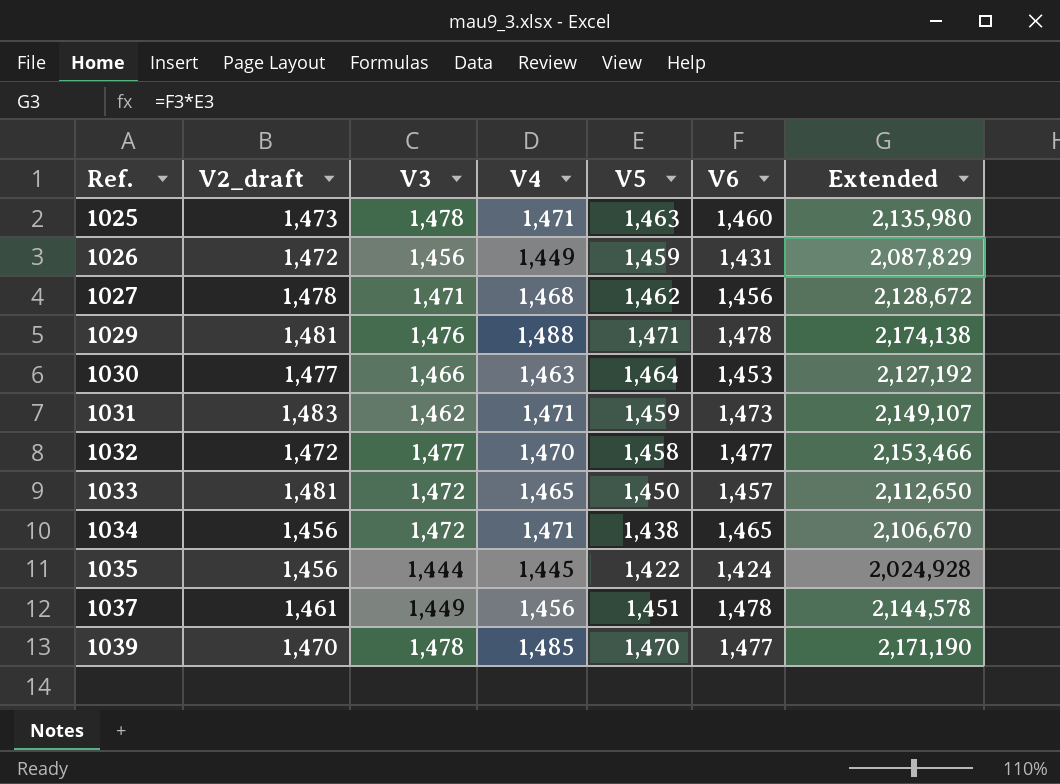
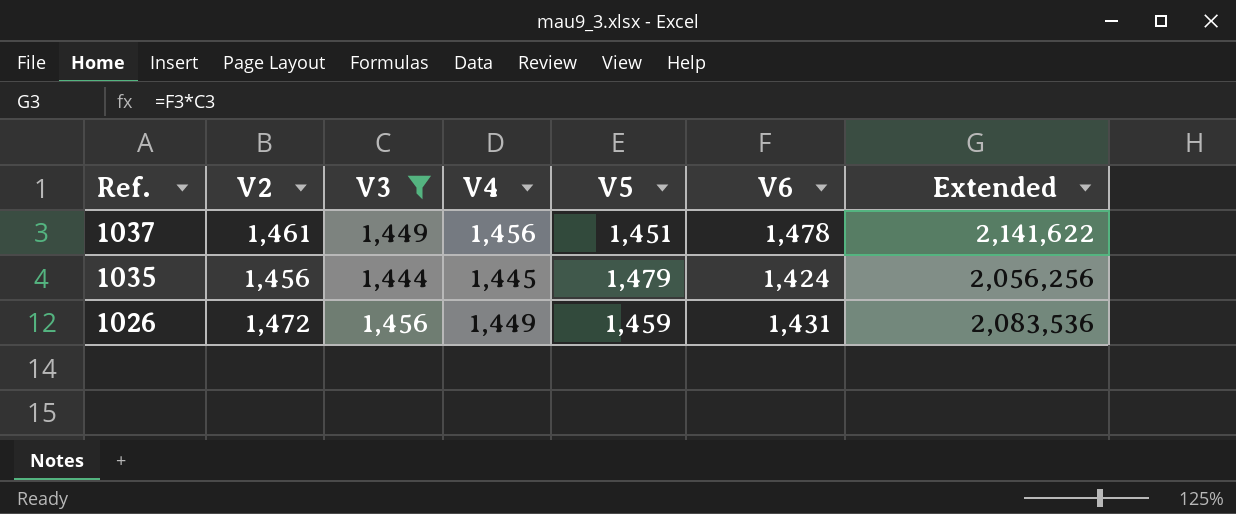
filter: none -> V3 <= 1,456
row order: Ref. ascending -> Ref. descending
column name: V2_draft -> V2
column Extended | formula: [V5] * [V6] -> [V3] * [V6]
1035 | V5: 1,422 -> 1,479

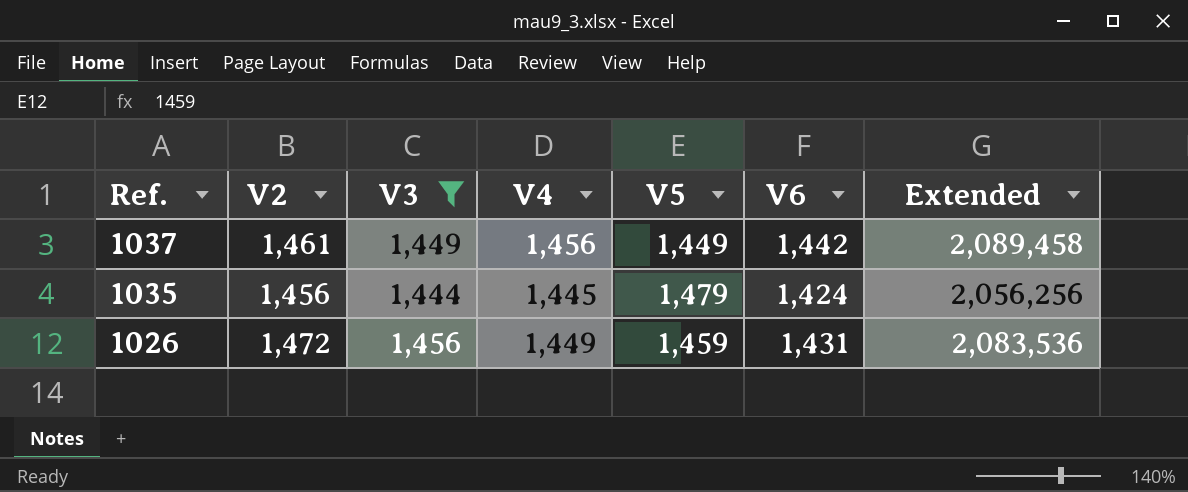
1037 | V5: 1,451 -> 1,449
1037 | V6: 1,478 -> 1,442
1037 | Extended: 2,141,622 -> 2,089,458

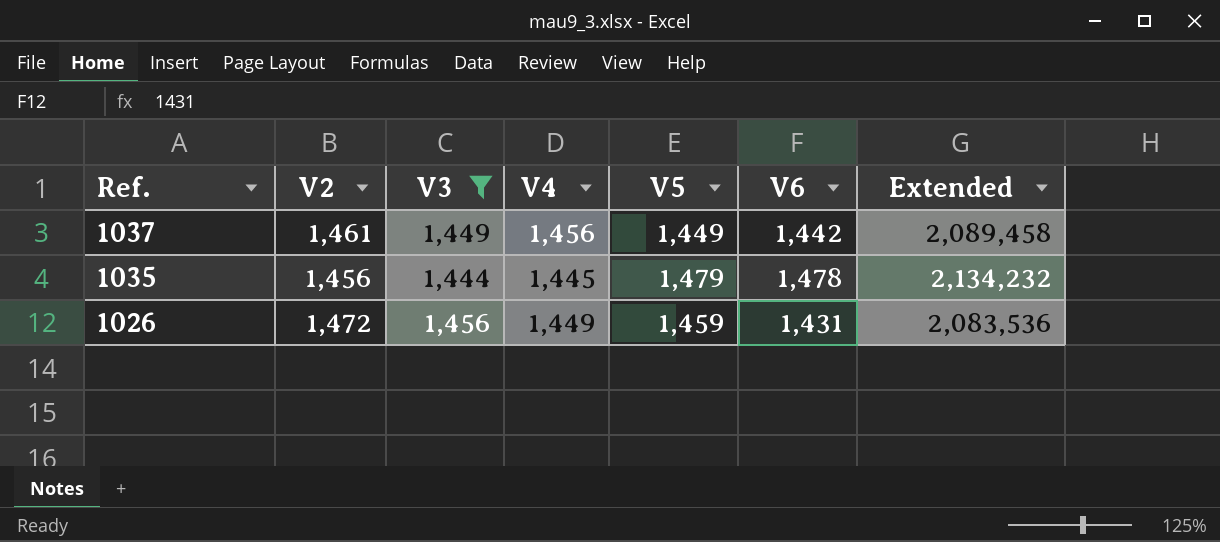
1035 | V6: 1,424 -> 1,478
1035 | Extended: 2,056,256 -> 2,134,232

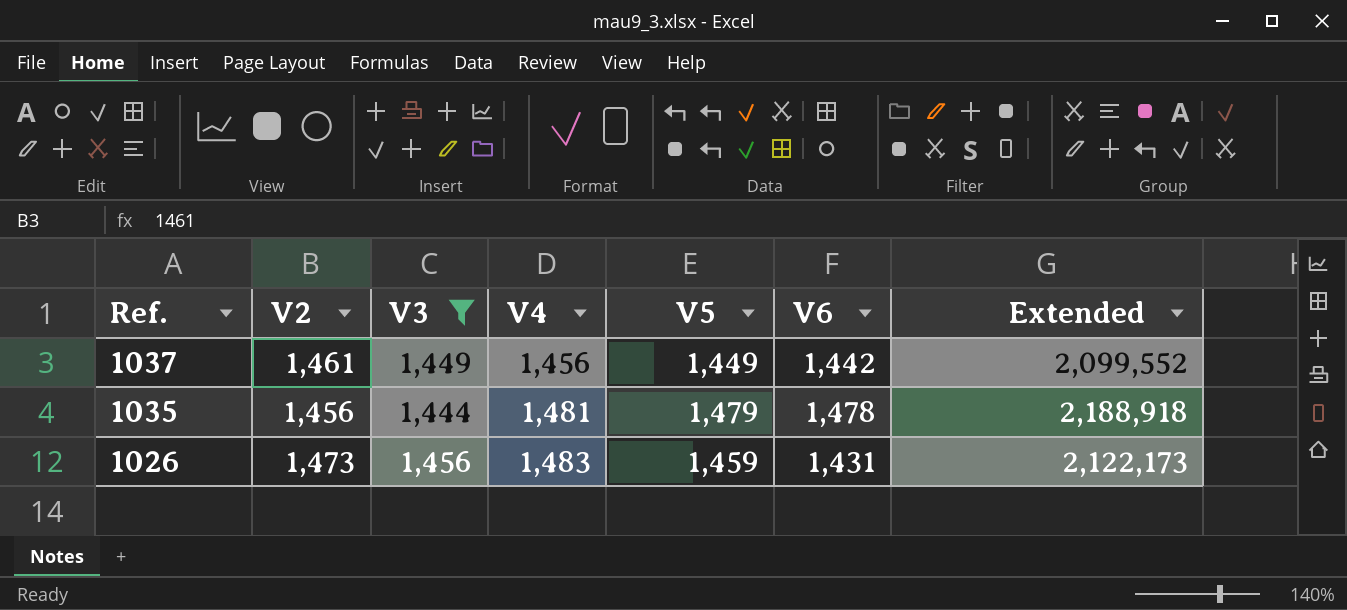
column Extended | formula: [V3] * [V6] -> [V4] * [V6]
1035 | V4: 1,445 -> 1,481
1026 | V2: 1,472 -> 1,473
1026 | V4: 1,449 -> 1,483

